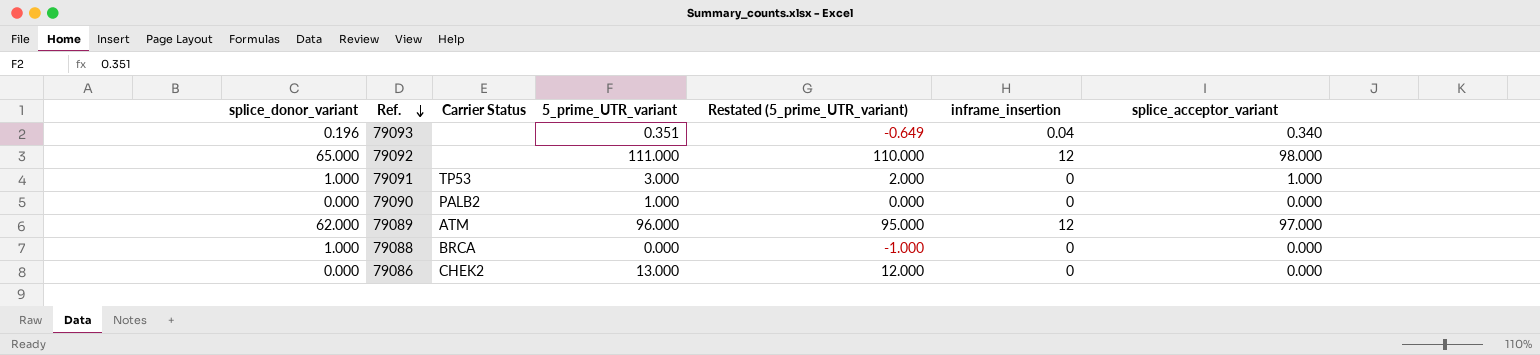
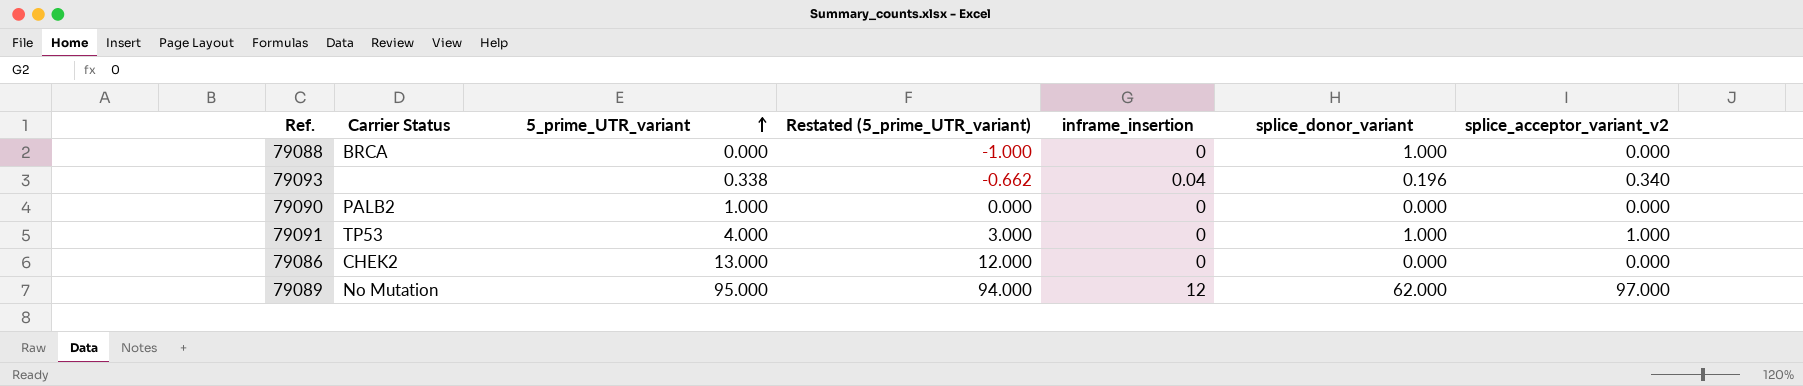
row order: Ref. descending -> 5_prime_UTR_variant ascending
column splice_donor_variant | position: 1 -> 6
column name: splice_acceptor_variant -> splice_acceptor_variant_v2
row 79092: 65.000 | none | 111.000 | 110.000 | 12 | 98.000 -> none
79093 | 5_prime_UTR_variant: 0.351 -> 0.338
79093 | Restated (5_prime_UTR_variant): -0.649 -> -0.662
79091 | 5_prime_UTR_variant: 3.000 -> 4.000
79091 | Restated (5_prime_UTR_variant): 2.000 -> 3.000
79089 | Carrier Status: ATM -> No Mutation
79089 | 5_prime_UTR_variant: 96.000 -> 95.000
79089 | Restated (5_prime_UTR_variant): 95.000 -> 94.000

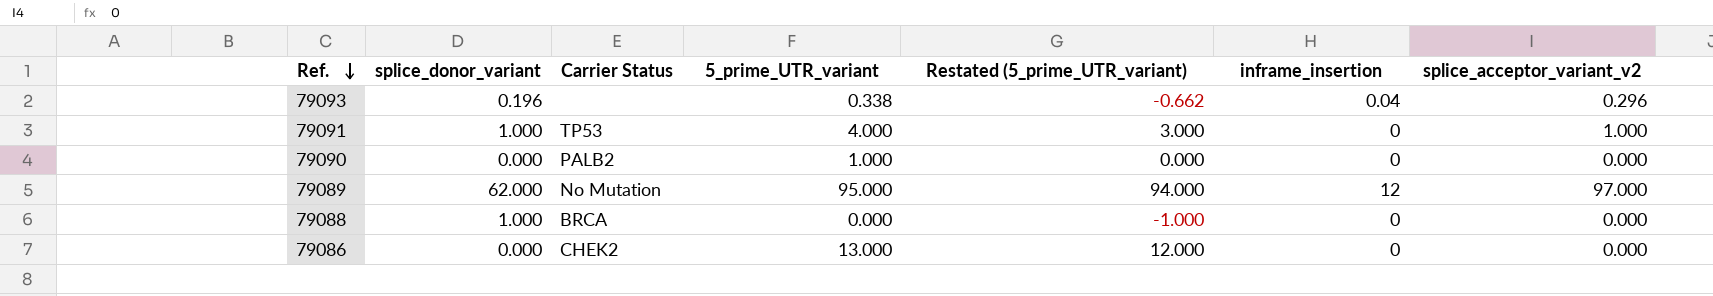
row order: 5_prime_UTR_variant ascending -> Ref. descending
column splice_donor_variant | position: 6 -> 2
79093 | splice_acceptor_variant_v2: 0.340 -> 0.296

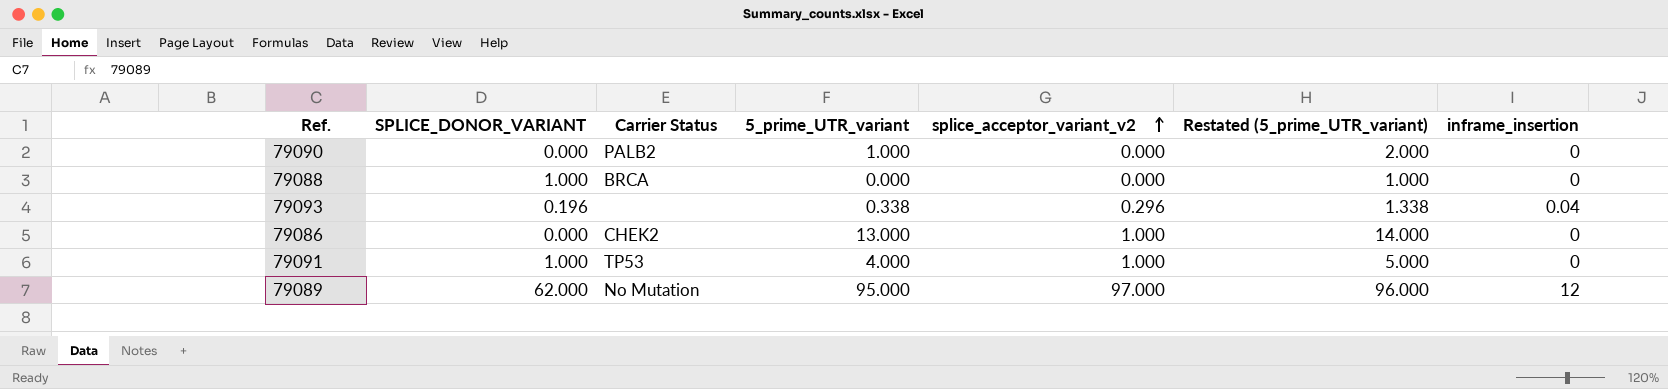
row order: Ref. descending -> splice_acceptor_variant_v2 ascending
column name: splice_donor_variant -> SPLICE_DONOR_VARIANT
column splice_acceptor_variant_v2 | position: 7 -> 5
column Restated (5_prime_UTR_variant) | formula: [5_prime_UTR_variant] - 1 -> [5_prime_UTR_variant] + 1
79086 | splice_acceptor_variant_v2: 0.000 -> 1.000

